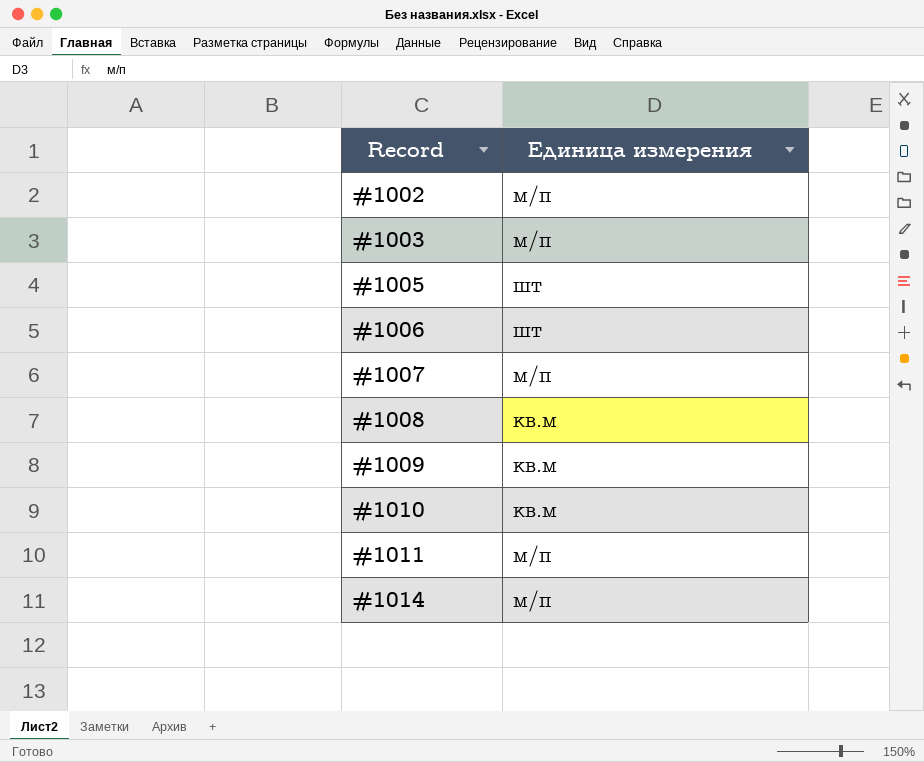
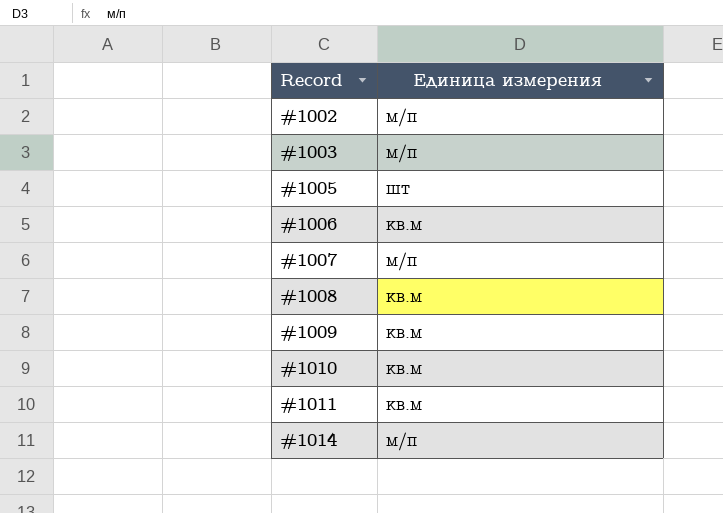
#1006 | Единица измерения: шт -> кв.м
#1011 | Единица измерения: м/п -> кв.м

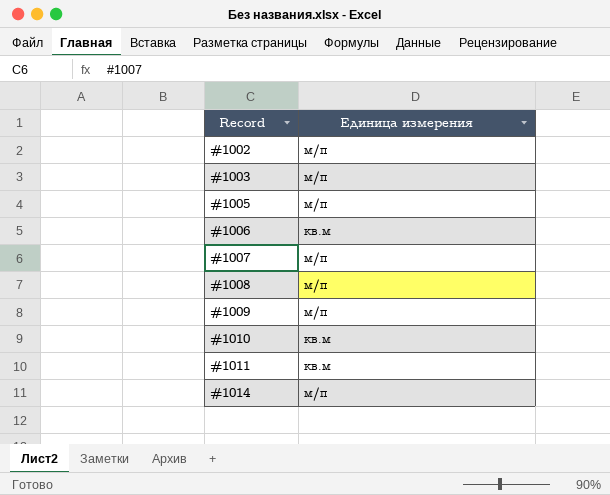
#1005 | Единица измерения: шт -> м/п
#1008 | Единица измерения: кв.м -> м/п
#1009 | Единица измерения: кв.м -> м/п

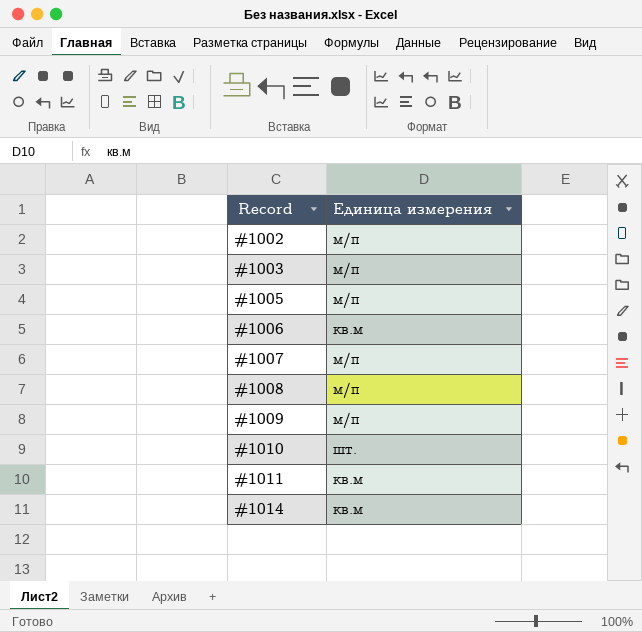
#1010 | Единица измерения: кв.м -> шт.
#1014 | Единица измерения: м/п -> кв.м

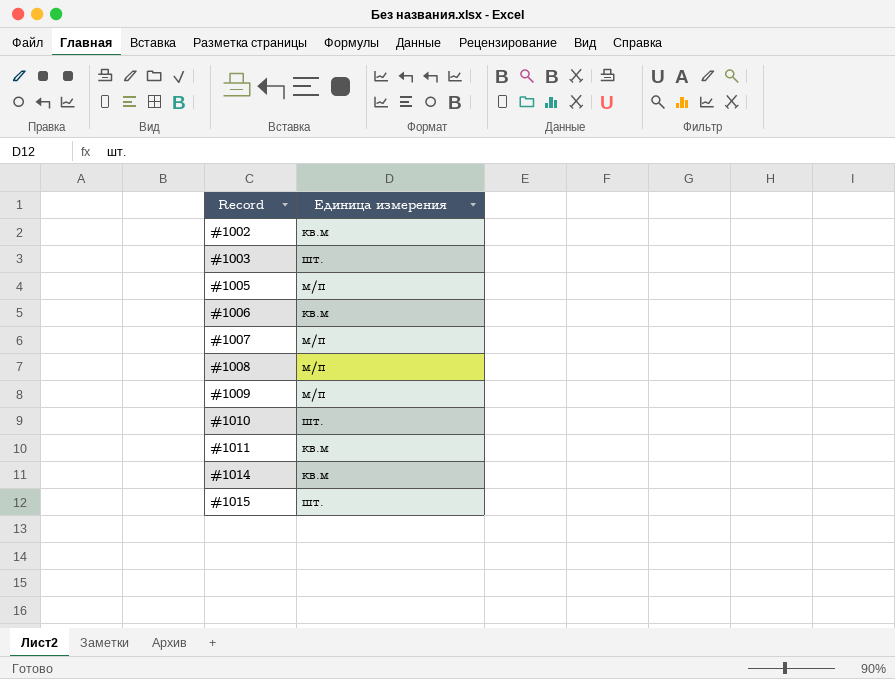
#1002 | Единица измерения: м/п -> кв.м
#1003 | Единица измерения: м/п -> шт.
row #1015: none -> шт.

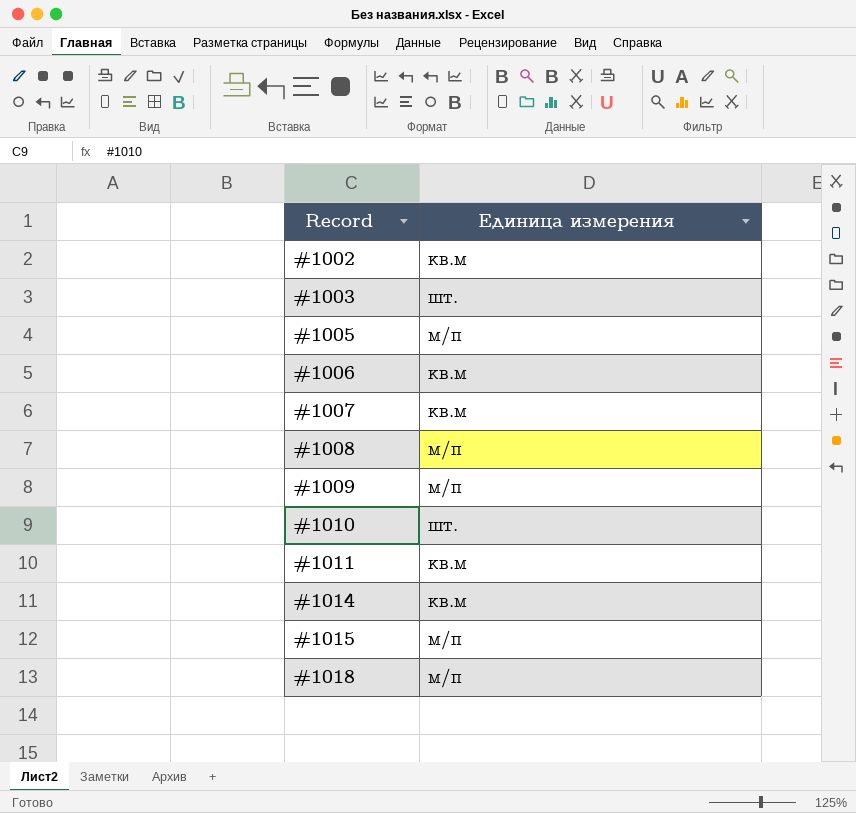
#1007 | Единица измерения: м/п -> кв.м
#1015 | Единица измерения: шт. -> м/п
row #1018: none -> м/п

